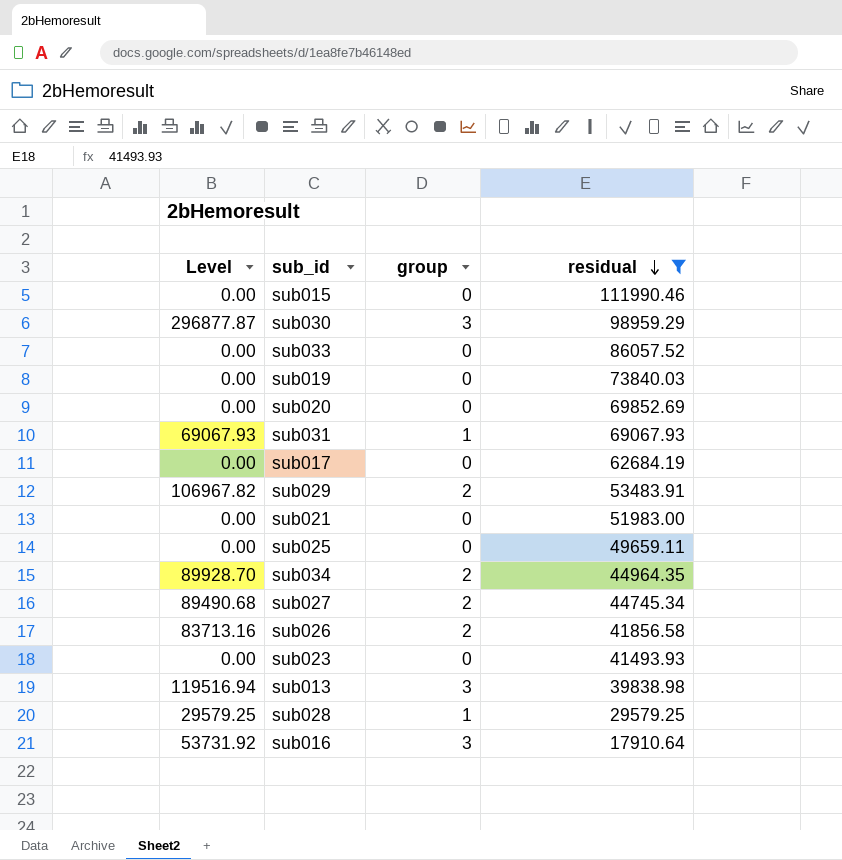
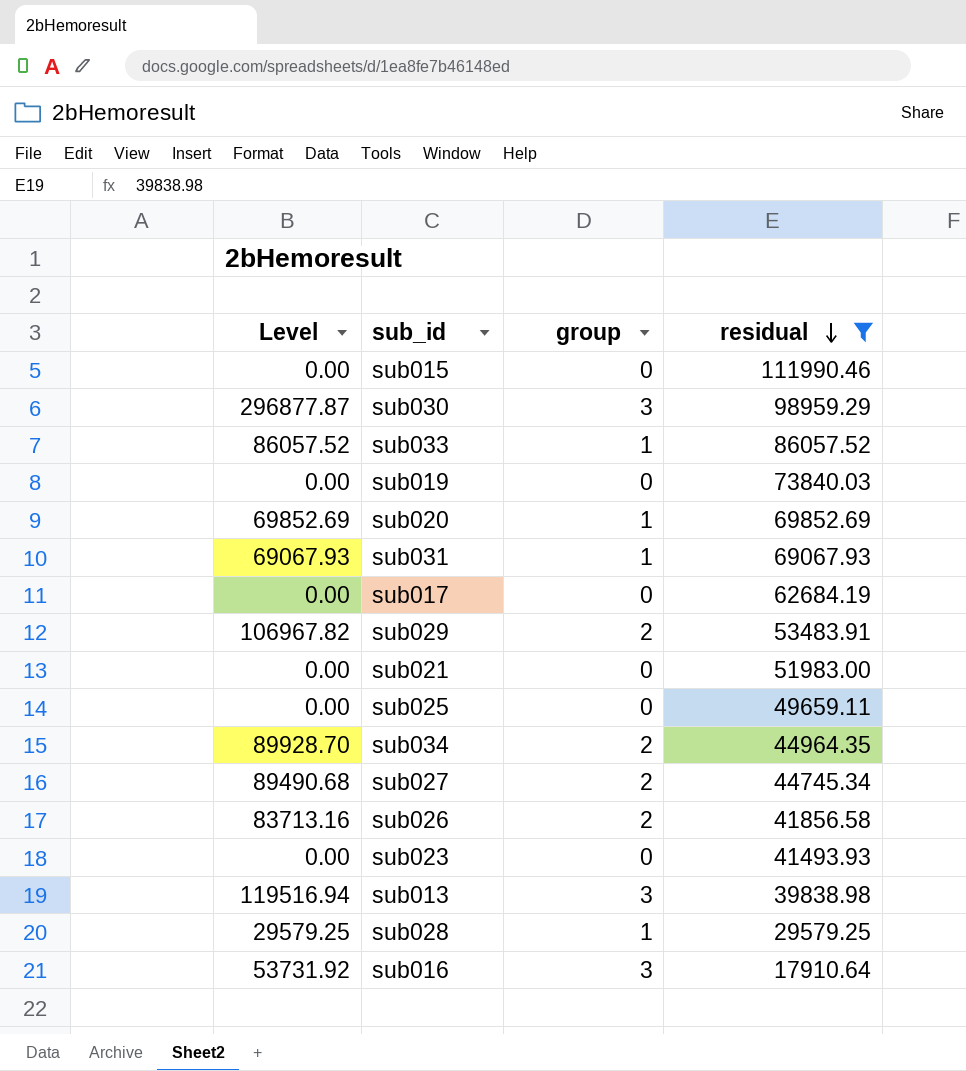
sub033 | Level: 0.00 -> 86057.52
sub033 | group: 0 -> 1
sub020 | Level: 0.00 -> 69852.69
sub020 | group: 0 -> 1

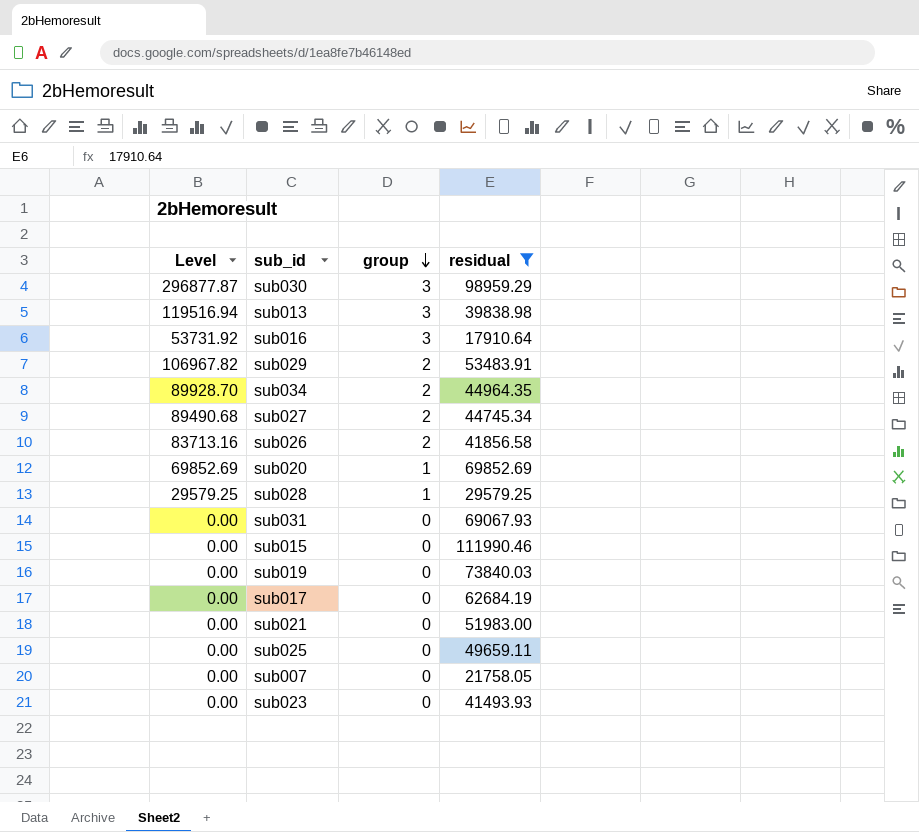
row order: residual descending -> group descending
row sub033: 86057.52 | 1 | 86057.52 -> none
sub031 | Level: 69067.93 -> 0.00
sub031 | group: 1 -> 0
row sub007: none -> 0.00 | 0 | 21758.05

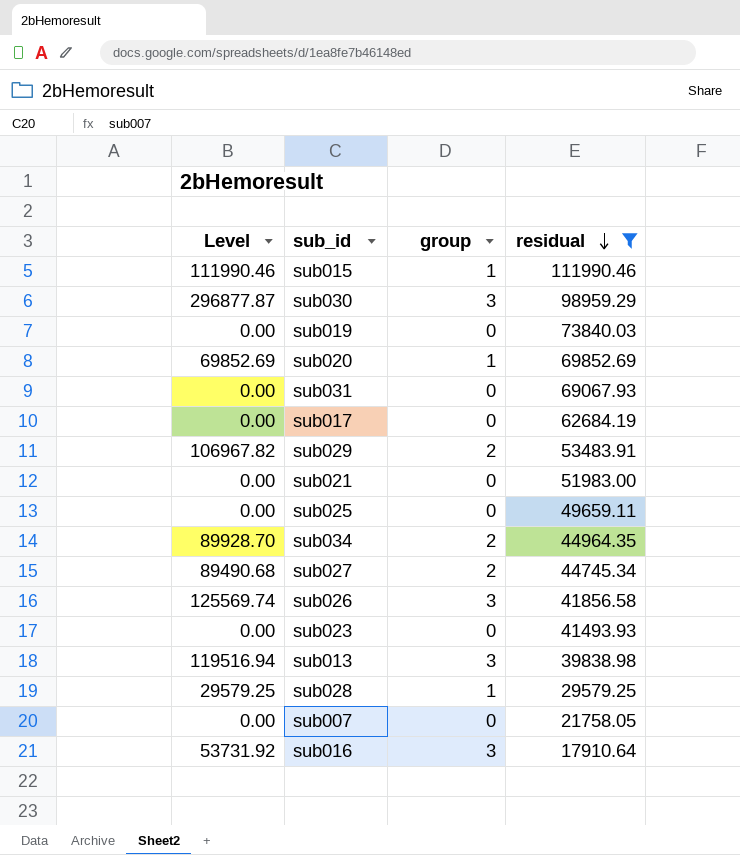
row order: group descending -> residual descending
sub015 | Level: 0.00 -> 111990.46
sub015 | group: 0 -> 1
sub026 | Level: 83713.16 -> 125569.74
sub026 | group: 2 -> 3

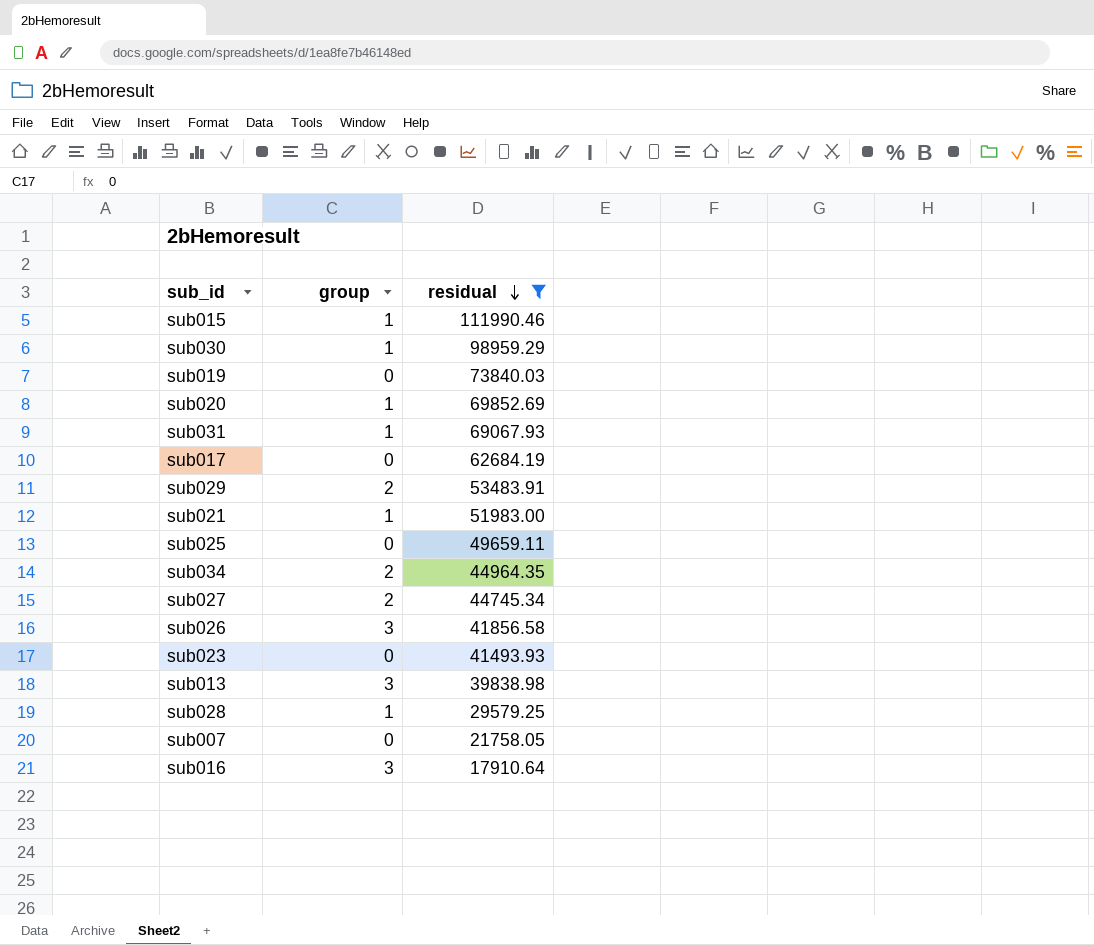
column Level | formula: [group] * [residual] -> none
sub030 | group: 3 -> 1
sub031 | group: 0 -> 1
sub021 | group: 0 -> 1

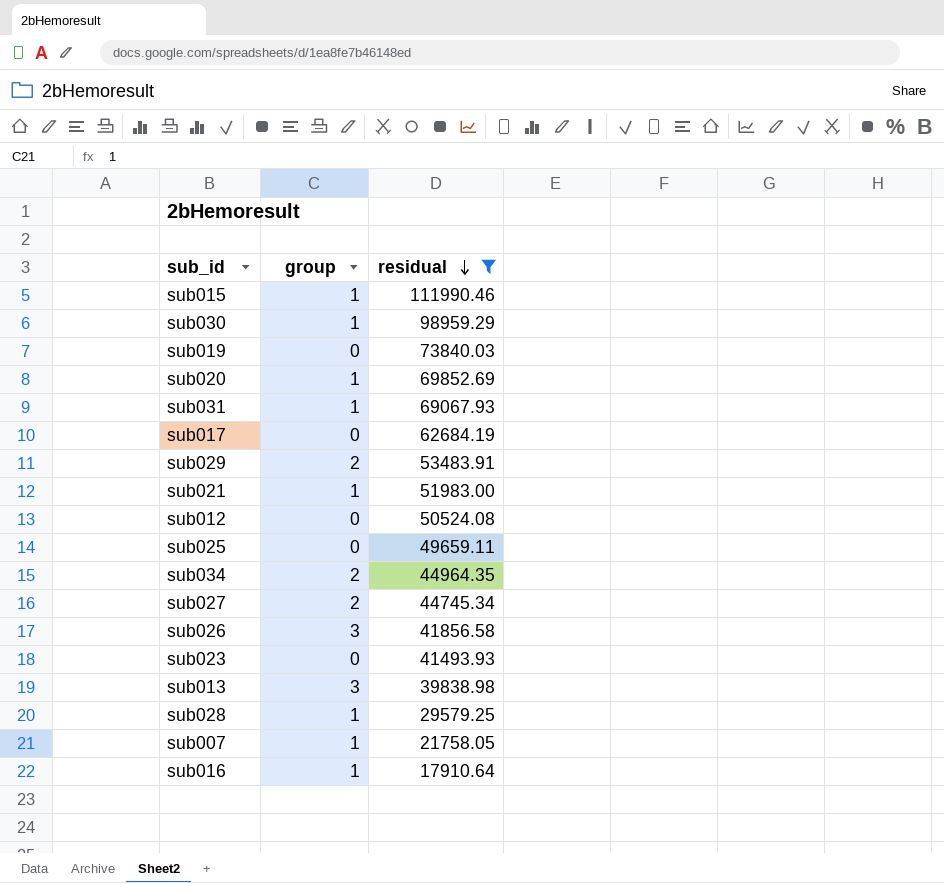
row sub012: none -> 0 | 50524.08
sub007 | group: 0 -> 1
sub016 | group: 3 -> 1

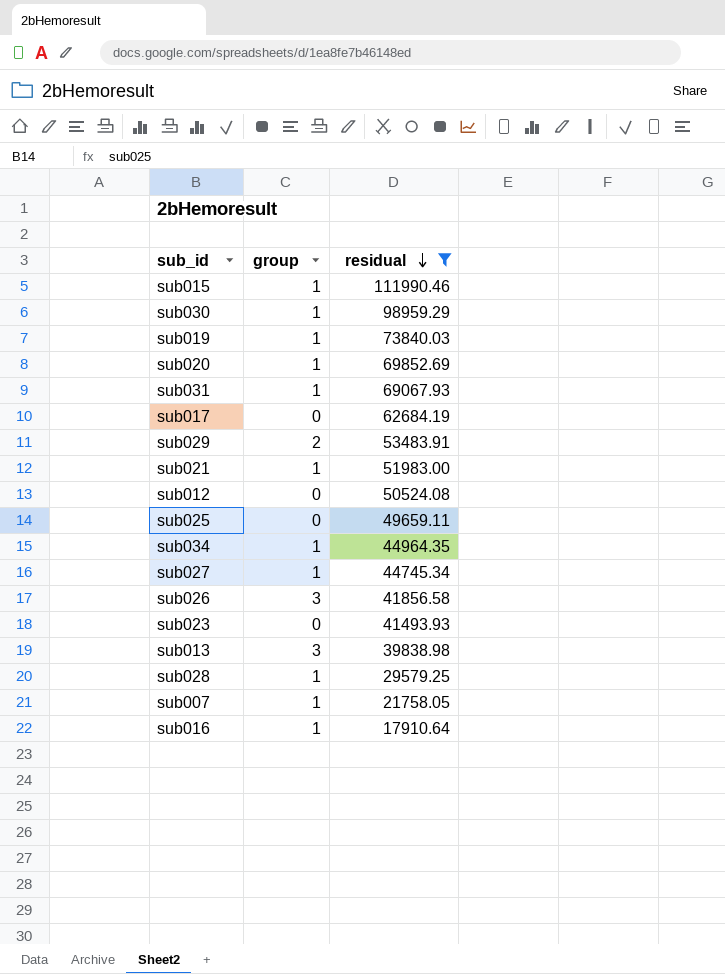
sub019 | group: 0 -> 1
sub034 | group: 2 -> 1
sub027 | group: 2 -> 1

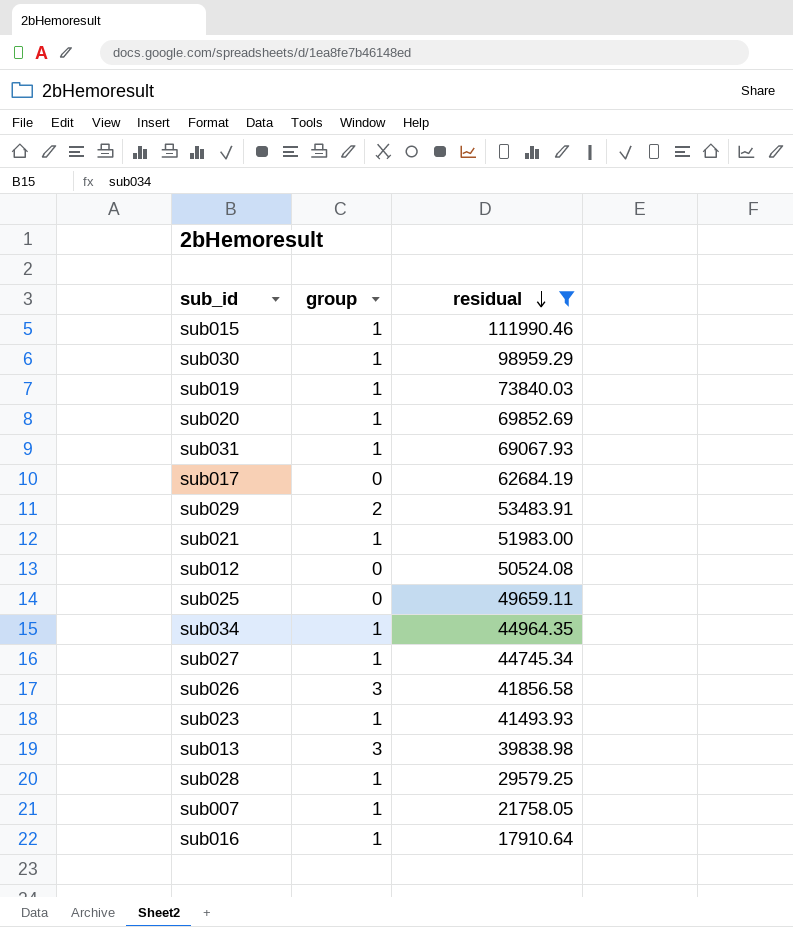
sub023 | group: 0 -> 1

